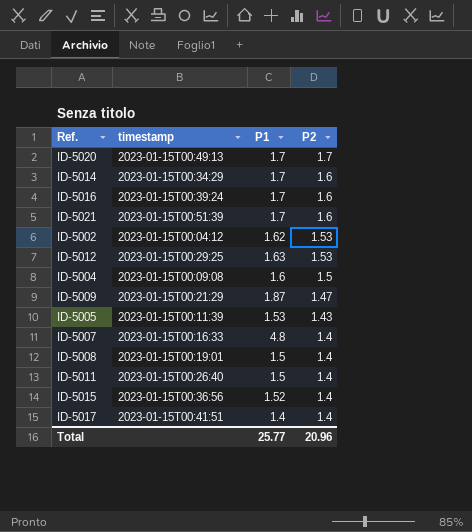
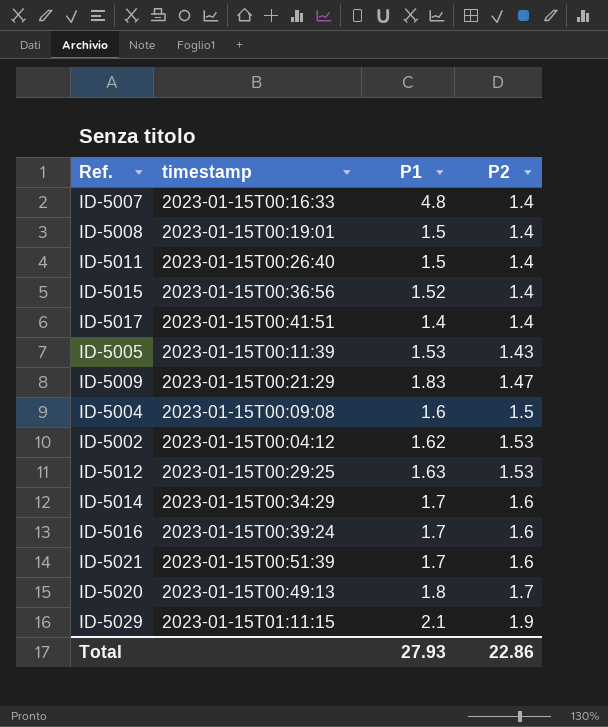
row order: P2 descending -> P2 ascending
ID-5009 | P1: 1.87 -> 1.83
ID-5020 | P1: 1.7 -> 1.8
row ID-5029: none -> 2023-01-15T01:11:15 | 2.1 | 1.9
Total | P1: 25.77 -> 27.93
Total | P2: 20.96 -> 22.86

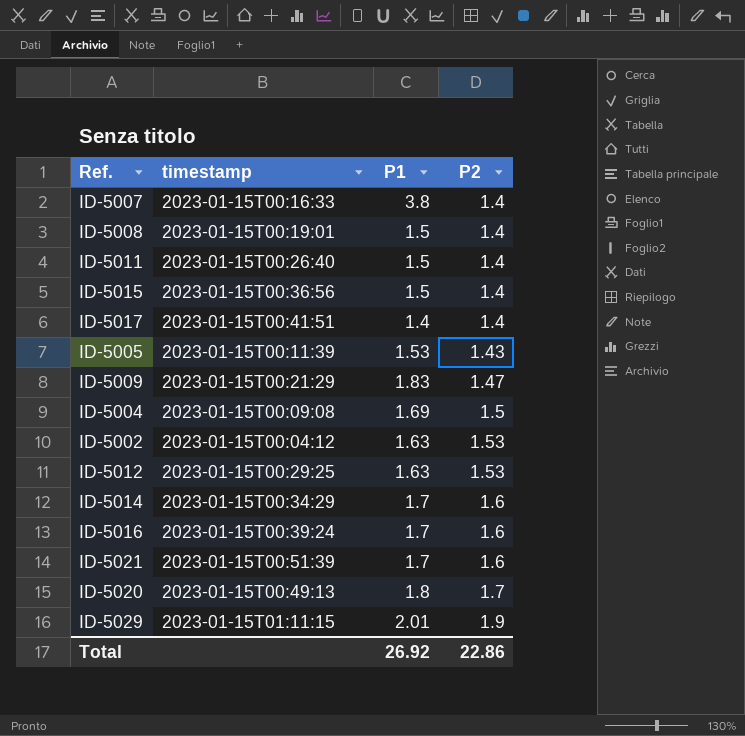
ID-5007 | P1: 4.8 -> 3.8
ID-5015 | P1: 1.52 -> 1.5
ID-5004 | P1: 1.6 -> 1.69
ID-5002 | P1: 1.62 -> 1.63
ID-5029 | P1: 2.1 -> 2.01
Total | P1: 27.93 -> 26.92

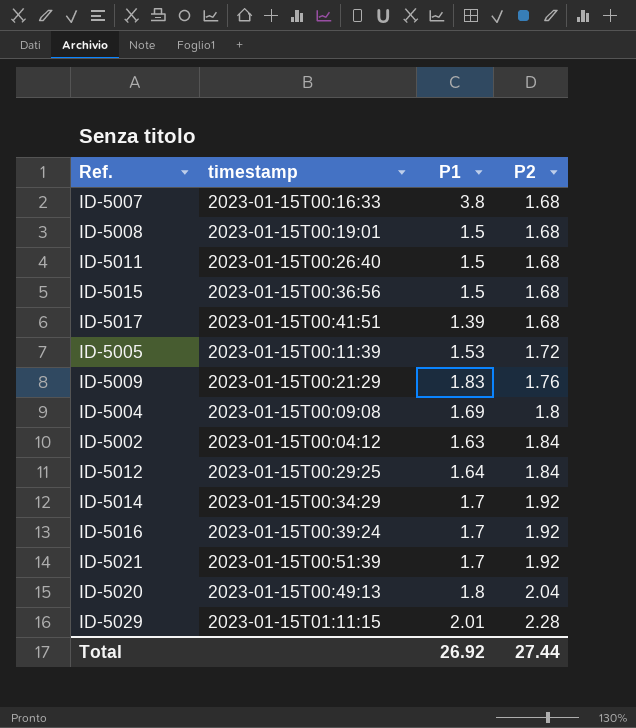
ID-5007 | P2: 1.4 -> 1.68
ID-5008 | P2: 1.4 -> 1.68
ID-5011 | P2: 1.4 -> 1.68
ID-5015 | P2: 1.4 -> 1.68
ID-5017 | P1: 1.4 -> 1.39
ID-5017 | P2: 1.4 -> 1.68
ID-5005 | P2: 1.43 -> 1.72
ID-5009 | P2: 1.47 -> 1.76
ID-5004 | P2: 1.5 -> 1.8
ID-5002 | P2: 1.53 -> 1.84
ID-5012 | P1: 1.63 -> 1.64
ID-5012 | P2: 1.53 -> 1.84
ID-5014 | P2: 1.6 -> 1.92
ID-5016 | P2: 1.6 -> 1.92
ID-5021 | P2: 1.6 -> 1.92
ID-5020 | P2: 1.7 -> 2.04
ID-5029 | P2: 1.9 -> 2.28
Total | P2: 22.86 -> 27.44

